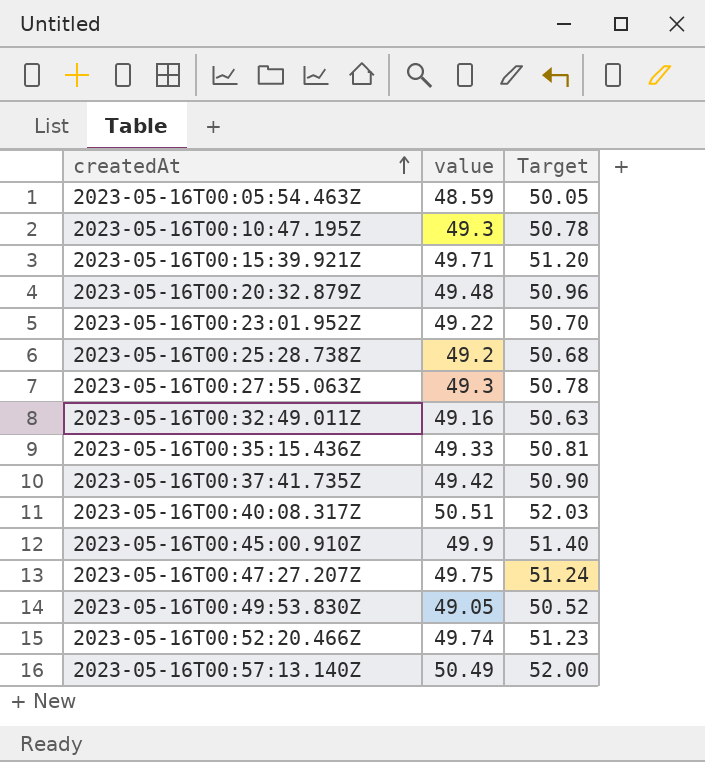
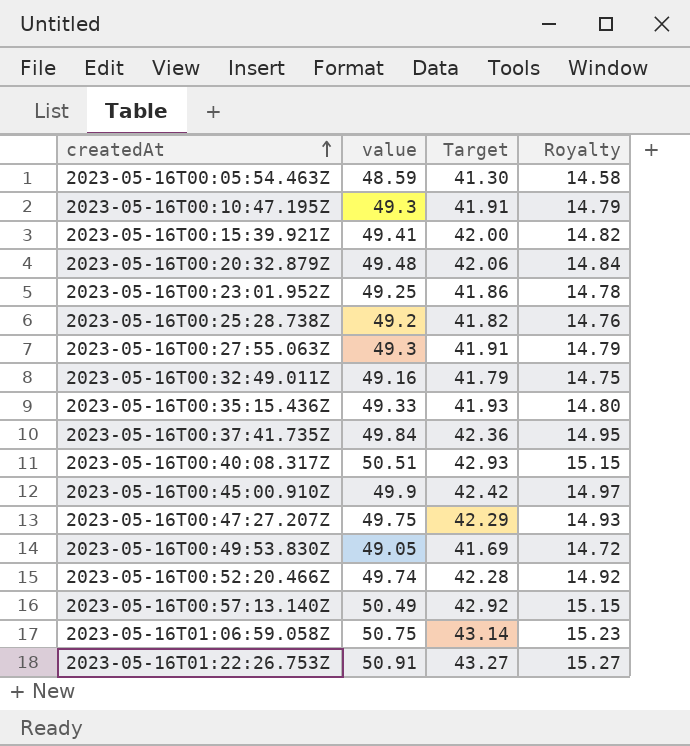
column Target | formula: [value] * 1.03 -> [value] * 0.85
column Royalty | formula: none -> [value] * 0.3
2023-05-16T00:15:39.921Z | value: 49.71 -> 49.41
2023-05-16T00:23:01.952Z | value: 49.22 -> 49.25
2023-05-16T00:37:41.735Z | value: 49.42 -> 49.84
row 2023-05-16T01:06:59.058Z: none -> 50.75 | 43.14 | 15.23
row 2023-05-16T01:22:26.753Z: none -> 50.91 | 43.27 | 15.27

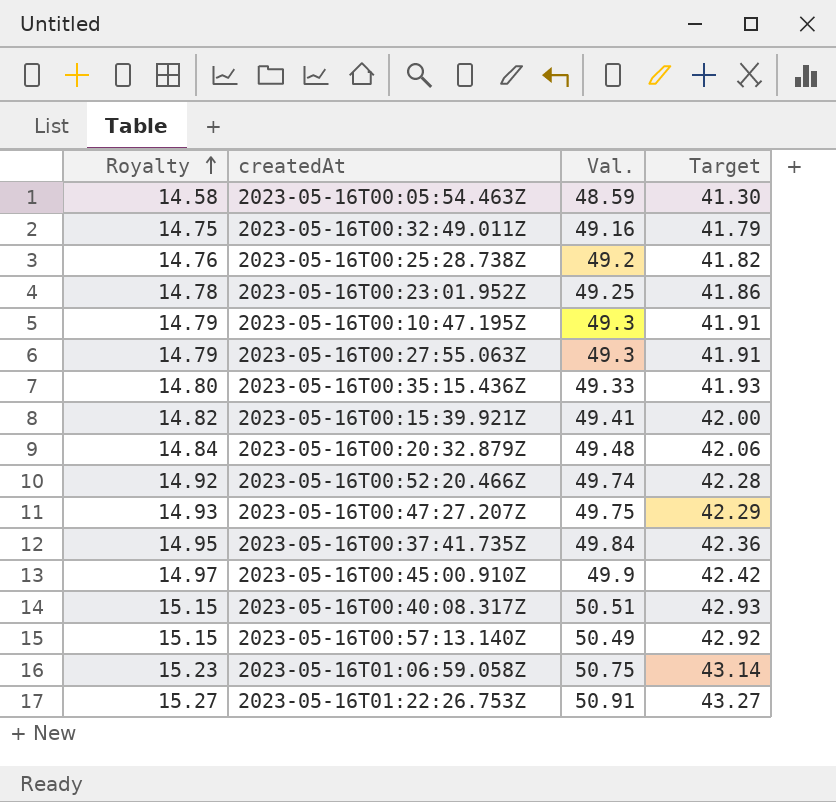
row order: createdAt ascending -> Royalty ascending
column Royalty | position: 4 -> 1
column name: value -> Val.
row 2023-05-16T00:49:53.830Z: 49.05 | 41.69 | 14.72 -> none

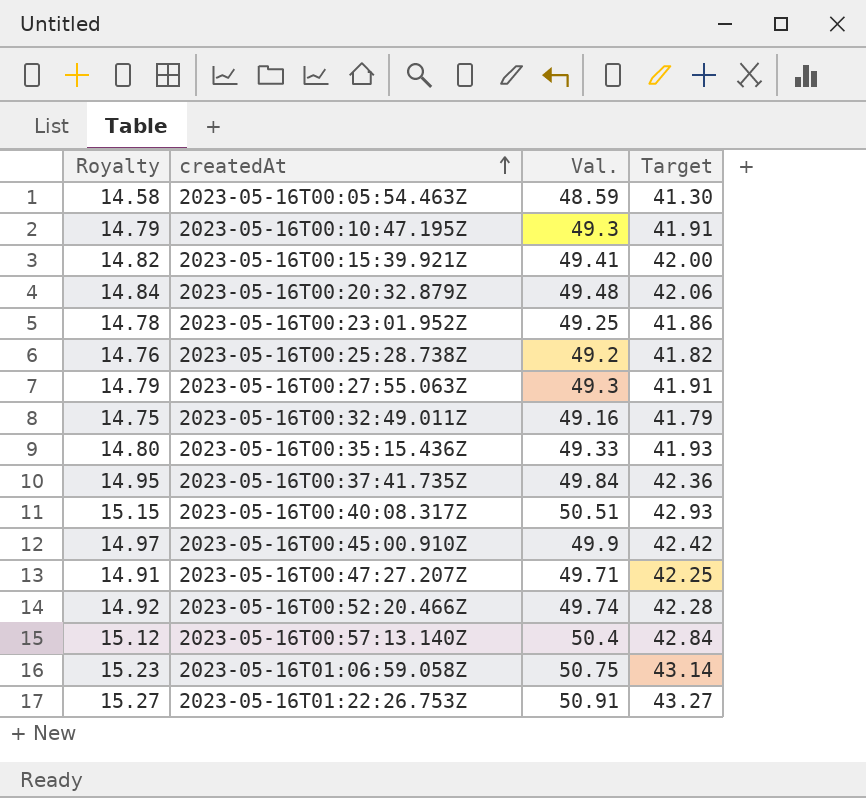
row order: Royalty ascending -> createdAt ascending
2023-05-16T00:47:27.207Z | Royalty: 14.93 -> 14.91
2023-05-16T00:47:27.207Z | Val.: 49.75 -> 49.71
2023-05-16T00:47:27.207Z | Target: 42.29 -> 42.25
2023-05-16T00:57:13.140Z | Royalty: 15.15 -> 15.12
2023-05-16T00:57:13.140Z | Val.: 50.49 -> 50.4
2023-05-16T00:57:13.140Z | Target: 42.92 -> 42.84

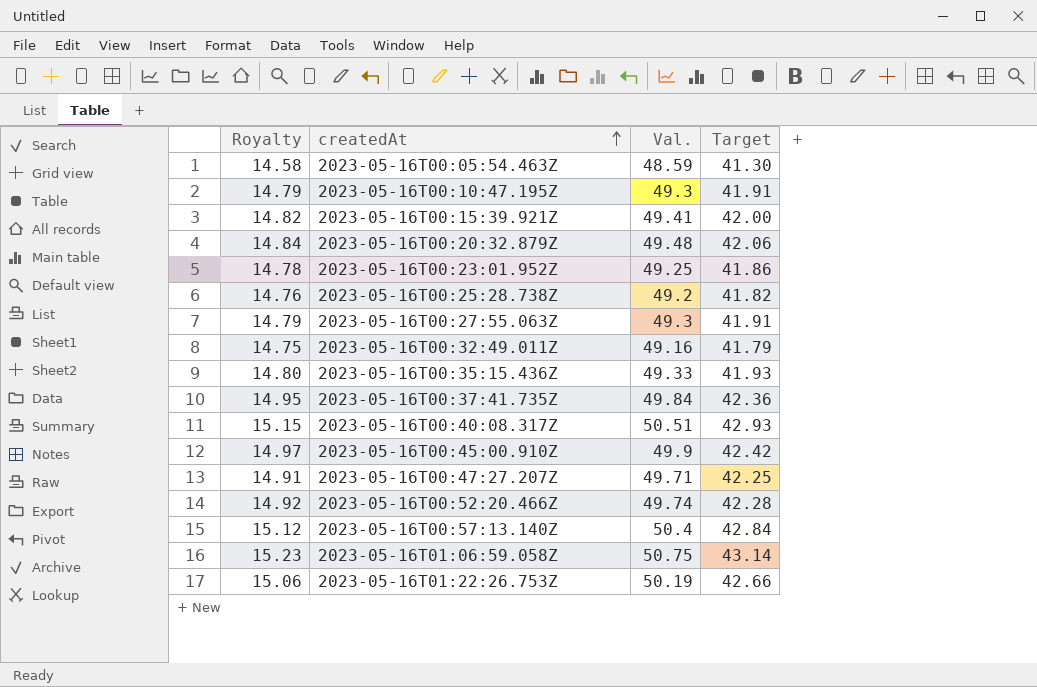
2023-05-16T01:22:26.753Z | Royalty: 15.27 -> 15.06
2023-05-16T01:22:26.753Z | Val.: 50.91 -> 50.19
2023-05-16T01:22:26.753Z | Target: 43.27 -> 42.66

